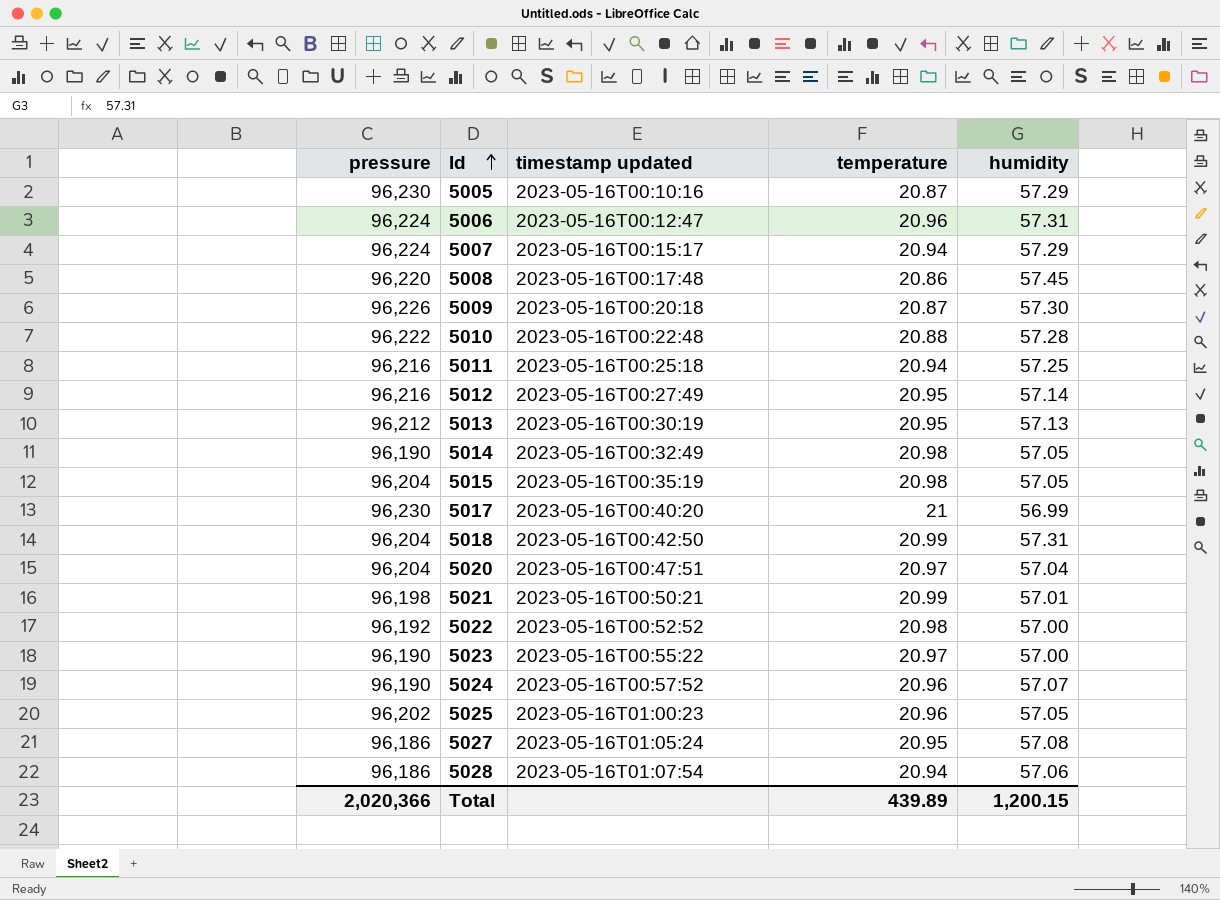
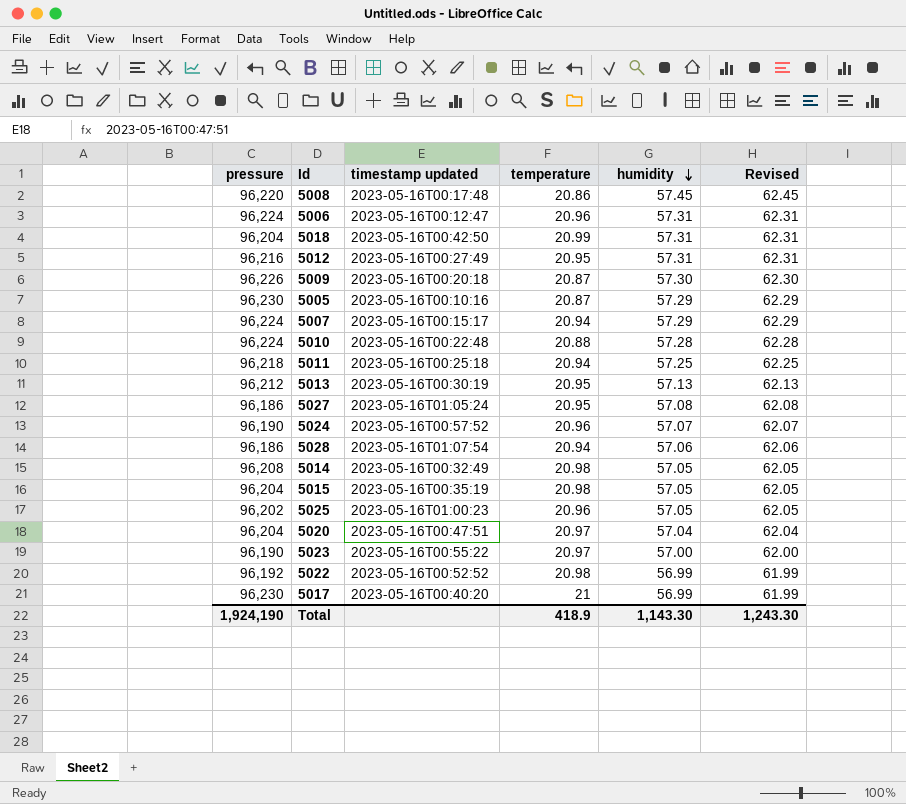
row order: Id ascending -> humidity descending
column Revised | formula: none -> [humidity] + 5
row 5021: 96,198 | 2023-05-16T00:50:21 | 20.99 | 57.01 -> none
5012 | humidity: 57.14 -> 57.31
5010 | pressure: 96,222 -> 96,224
5011 | pressure: 96,216 -> 96,218
5014 | pressure: 96,190 -> 96,208
5022 | humidity: 57.00 -> 56.99
Total | pressure: 2,020,366 -> 1,924,190
Total | temperature: 439.89 -> 418.9
Total | humidity: 1,200.15 -> 1,143.30

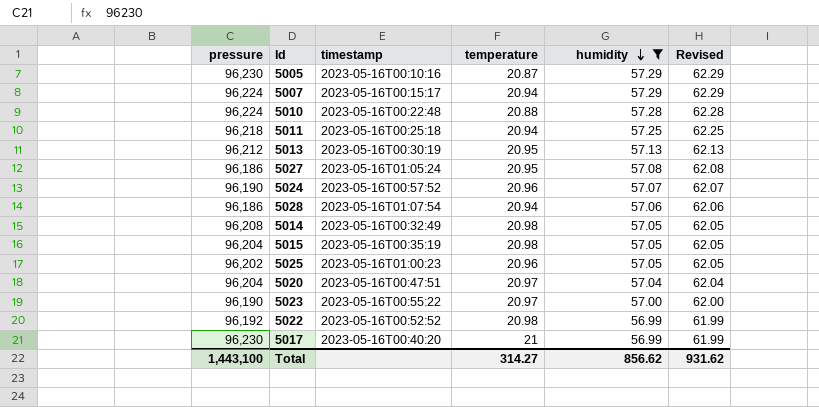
filter: none -> humidity <= 57.29
column name: timestamp updated -> timestamp
Total | pressure: 1,924,190 -> 1,443,100
Total | temperature: 418.9 -> 314.27
Total | humidity: 1,143.30 -> 856.62
Total | Revised: 1,243.30 -> 931.62

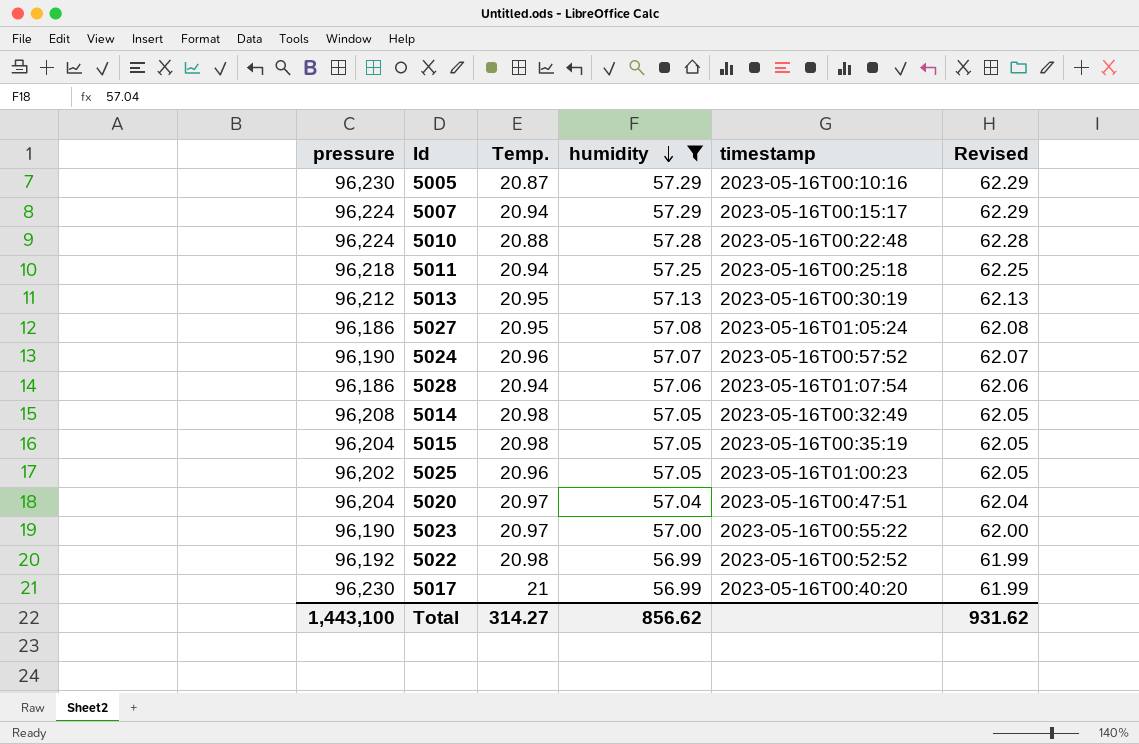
column name: temperature -> Temp.
column timestamp | position: 3 -> 5

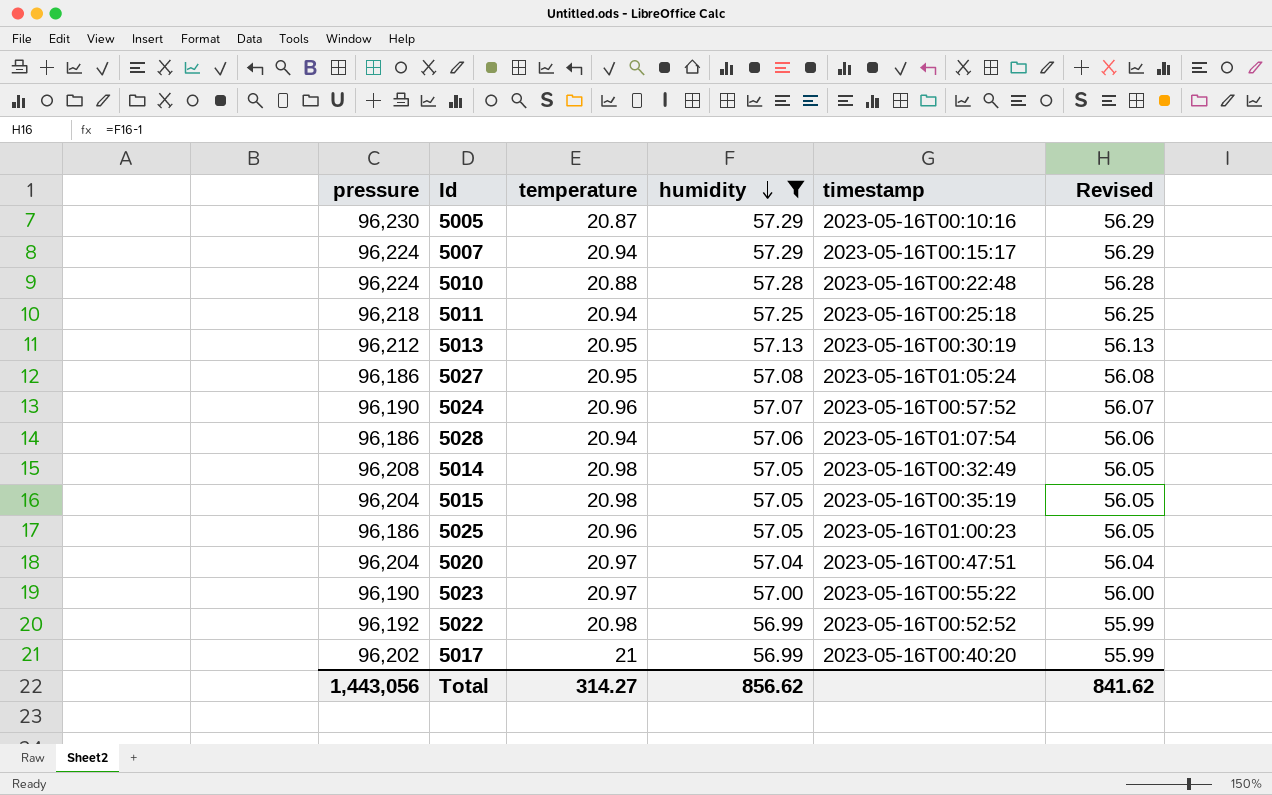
column name: Temp. -> temperature
column Revised | formula: [humidity] + 5 -> [humidity] - 1
5025 | pressure: 96,202 -> 96,186
5017 | pressure: 96,230 -> 96,202
Total | pressure: 1,443,100 -> 1,443,056
Total | Revised: 931.62 -> 841.62

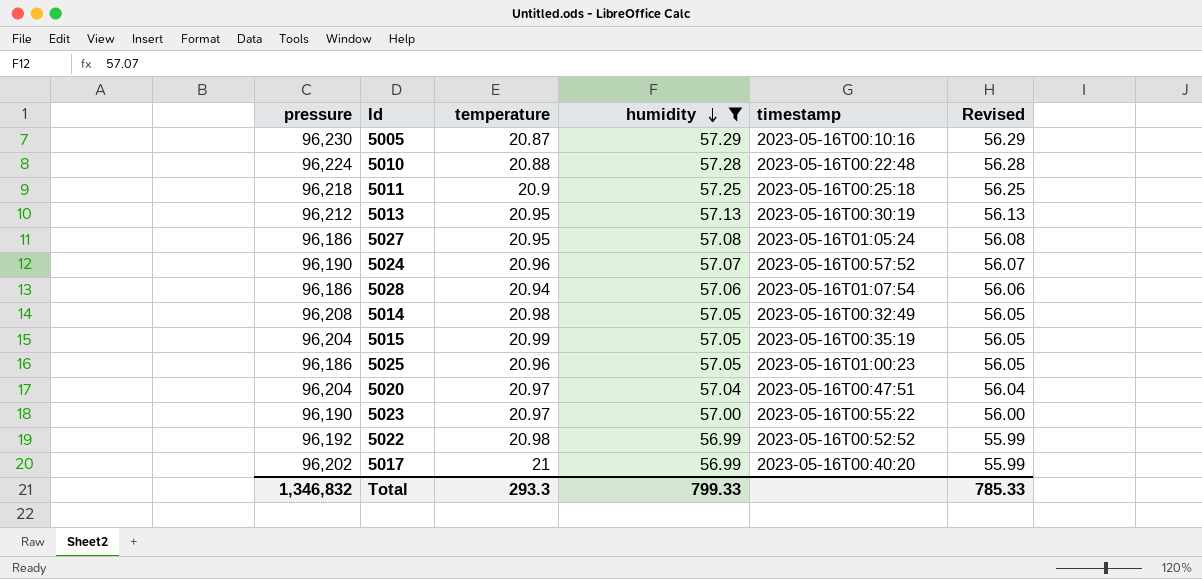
row 5007: 96,224 | 20.94 | 57.29 | 2023-05-16T00:15:17 | 56.29 -> none
5011 | temperature: 20.94 -> 20.9
5015 | temperature: 20.98 -> 20.99
Total | pressure: 1,443,056 -> 1,346,832
Total | temperature: 314.27 -> 293.3
Total | humidity: 856.62 -> 799.33
Total | Revised: 841.62 -> 785.33

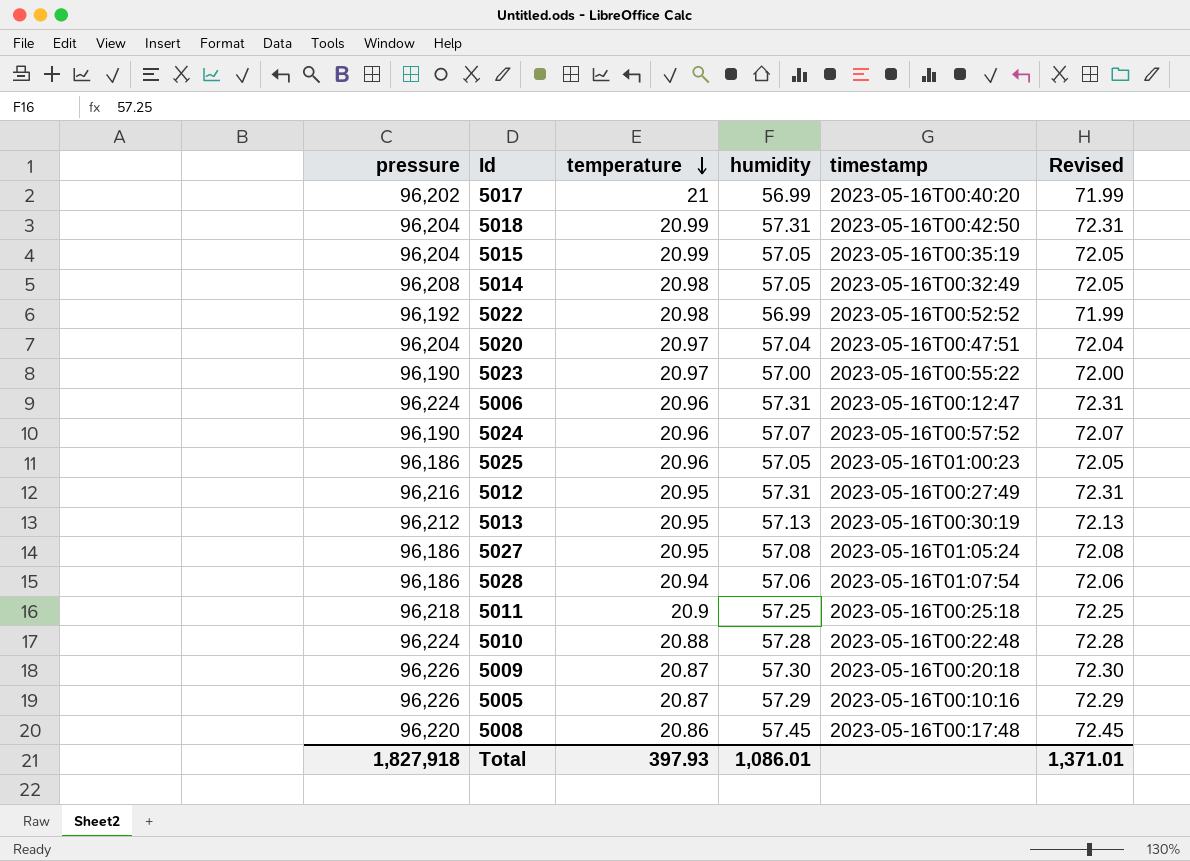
filter: humidity <= 57.29 -> none
row order: humidity descending -> temperature descending
column Revised | formula: [humidity] - 1 -> [humidity] + 15
5005 | pressure: 96,230 -> 96,226
Total | pressure: 1,346,832 -> 1,827,918
Total | temperature: 293.3 -> 397.93
Total | humidity: 799.33 -> 1,086.01
Total | Revised: 785.33 -> 1,371.01

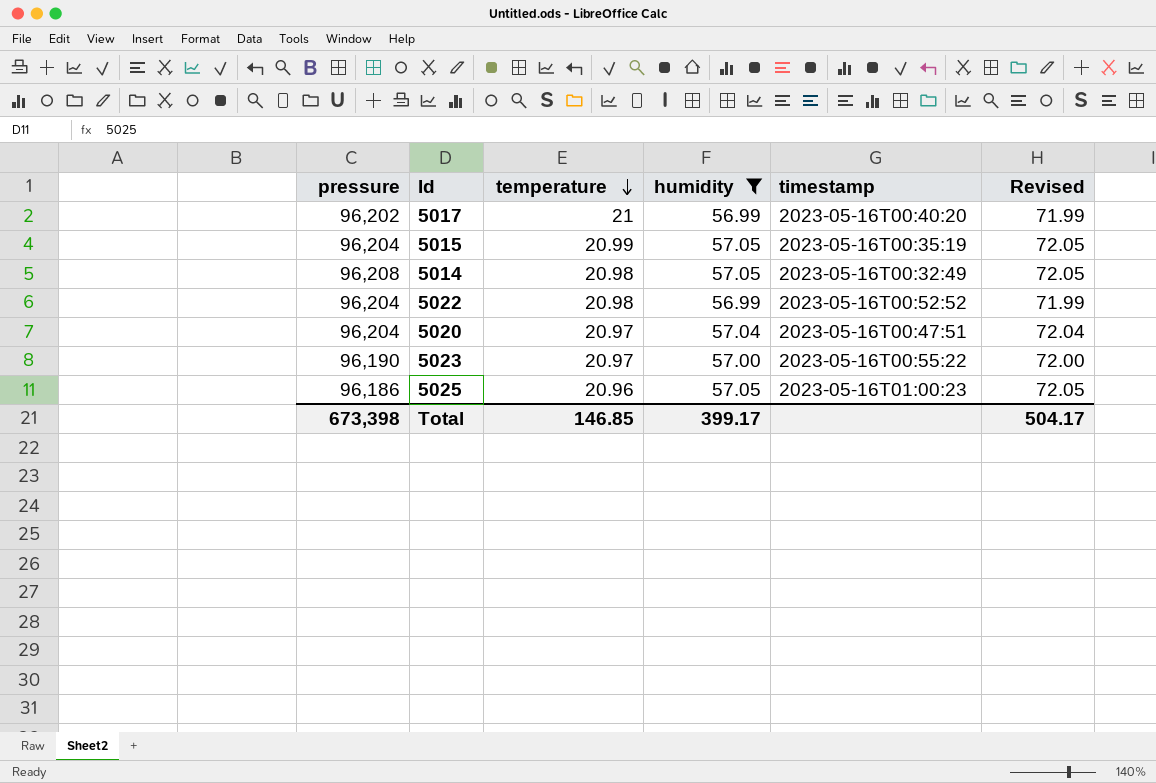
filter: none -> humidity <= 57.05
5022 | pressure: 96,192 -> 96,204
Total | pressure: 1,827,918 -> 673,398
Total | temperature: 397.93 -> 146.85
Total | humidity: 1,086.01 -> 399.17
Total | Revised: 1,371.01 -> 504.17

